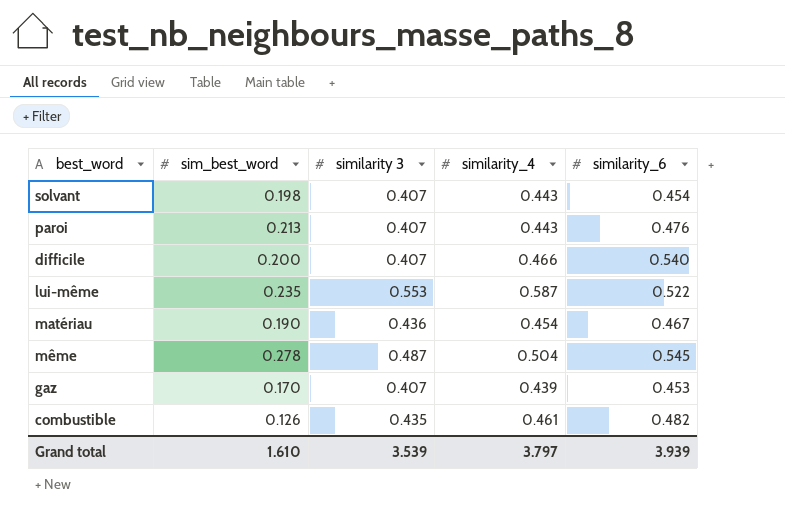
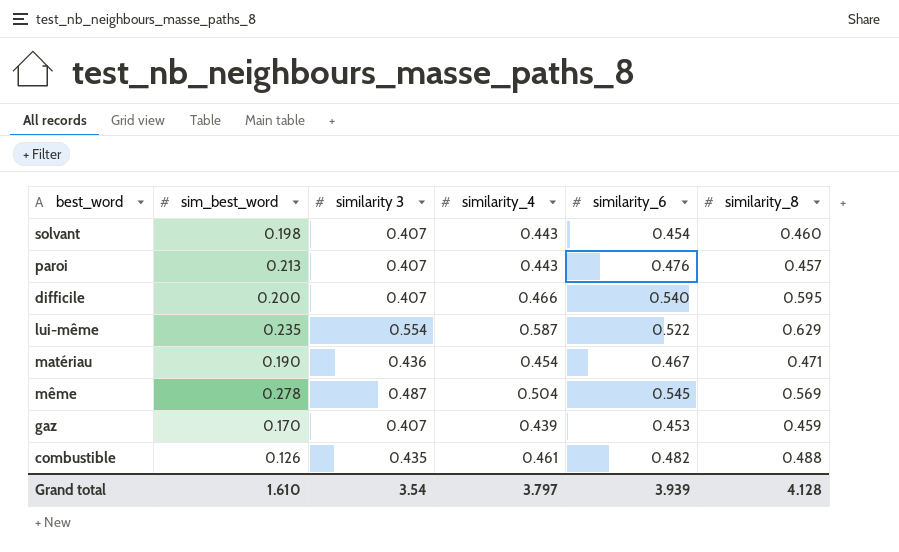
column similarity_8 | position: none -> 6
lui-même | similarity 3: 0.553 -> 0.554
Grand total | similarity 3: 3.539 -> 3.54

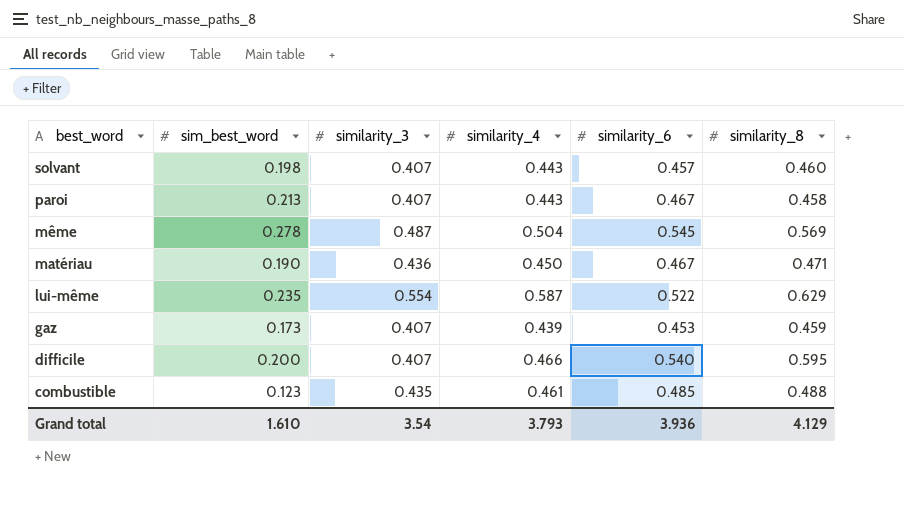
row order: none -> best_word descending
column name: similarity 3 -> similarity_3
solvant | similarity_6: 0.454 -> 0.457
paroi | similarity_6: 0.476 -> 0.467
paroi | similarity_8: 0.457 -> 0.458
matériau | similarity_4: 0.454 -> 0.450
gaz | sim_best_word: 0.170 -> 0.173
combustible | sim_best_word: 0.126 -> 0.123
combustible | similarity_6: 0.482 -> 0.485
Grand total | similarity_4: 3.797 -> 3.793
Grand total | similarity_6: 3.939 -> 3.936
Grand total | similarity_8: 4.128 -> 4.129

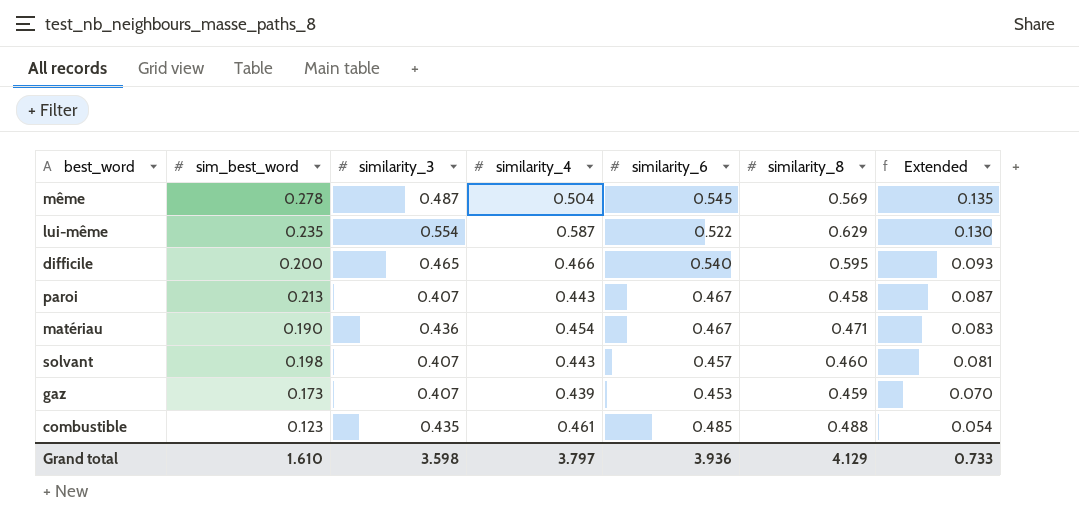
row order: best_word descending -> Extended descending
column Extended | formula: none -> [sim_best_word] * [similarity_3]
difficile | similarity_3: 0.407 -> 0.465
matériau | similarity_4: 0.450 -> 0.454
Grand total | similarity_3: 3.54 -> 3.598
Grand total | similarity_4: 3.793 -> 3.797

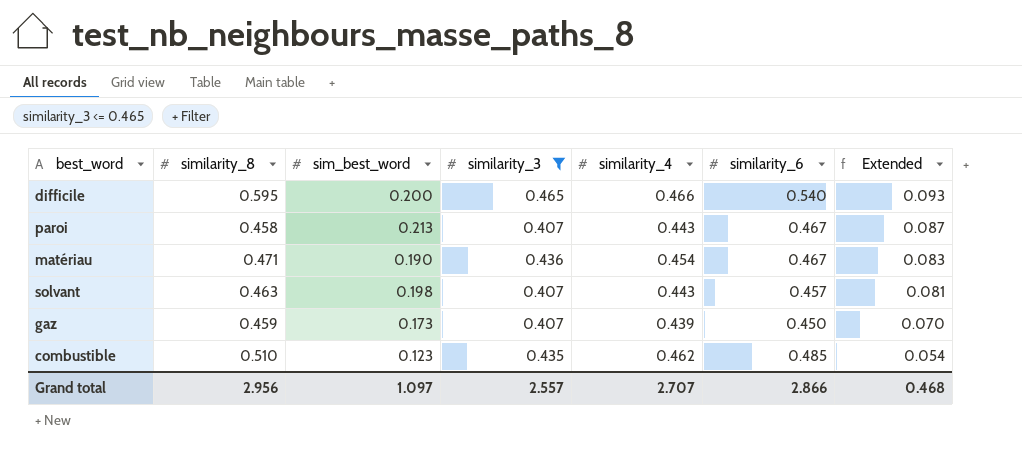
filter: none -> similarity_3 <= 0.465
column similarity_8 | position: 6 -> 2
solvant | similarity_8: 0.460 -> 0.463
gaz | similarity_6: 0.453 -> 0.450
combustible | similarity_8: 0.488 -> 0.510
combustible | similarity_4: 0.461 -> 0.462
Grand total | similarity_8: 4.129 -> 2.956
Grand total | sim_best_word: 1.610 -> 1.097
Grand total | similarity_3: 3.598 -> 2.557
Grand total | similarity_4: 3.797 -> 2.707
Grand total | similarity_6: 3.936 -> 2.866
Grand total | Extended: 0.733 -> 0.468

